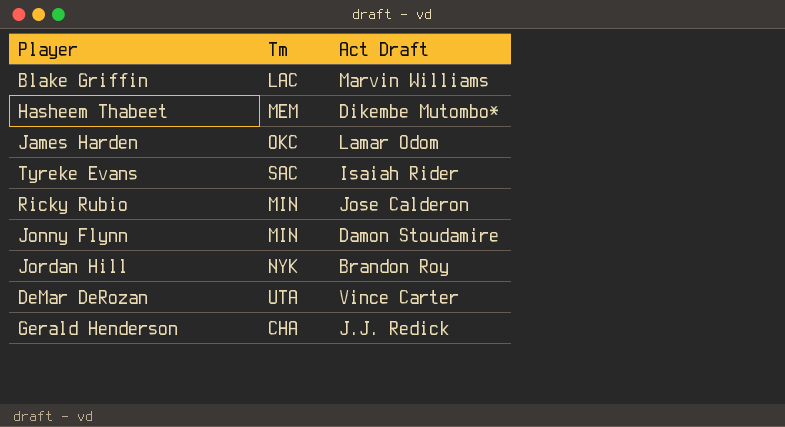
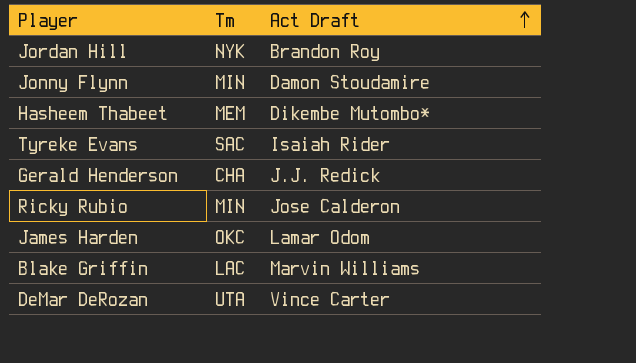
row order: none -> Act Draft ascending

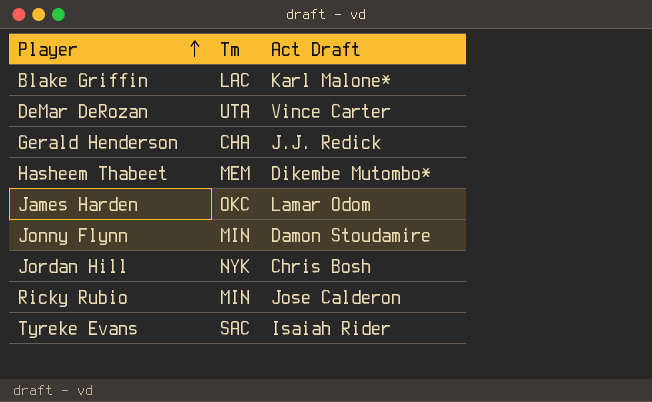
row order: Act Draft ascending -> Player ascending
Blake Griffin | Act Draft: Marvin Williams -> Karl Malone*
Jordan Hill | Act Draft: Brandon Roy -> Chris Bosh

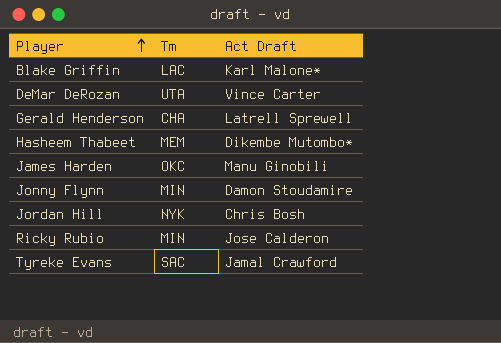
Gerald Henderson | Act Draft: J.J. Redick -> Latrell Sprewell
James Harden | Act Draft: Lamar Odom -> Manu Ginobili
Tyreke Evans | Act Draft: Isaiah Rider -> Jamal Crawford

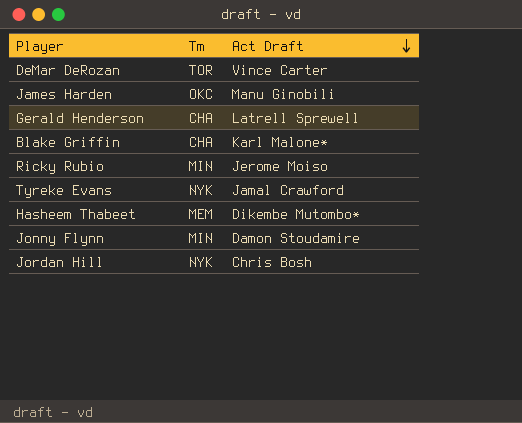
row order: Player ascending -> Act Draft descending
DeMar DeRozan | Tm: UTA -> TOR
Blake Griffin | Tm: LAC -> CHA
Ricky Rubio | Act Draft: Jose Calderon -> Jerome Moiso
Tyreke Evans | Tm: SAC -> NYK

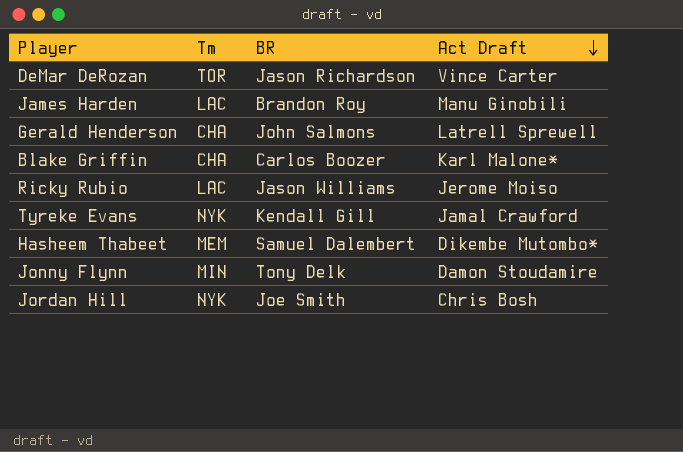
column BR | position: none -> 3
James Harden | Tm: OKC -> LAC
Ricky Rubio | Tm: MIN -> LAC

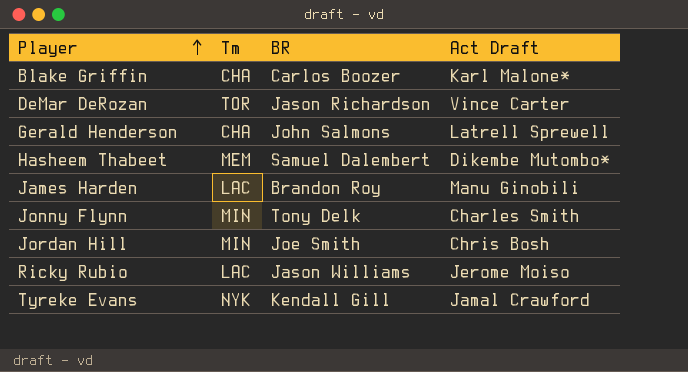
row order: Act Draft descending -> Player ascending
Jonny Flynn | Act Draft: Damon Stoudamire -> Charles Smith
Jordan Hill | Tm: NYK -> MIN

